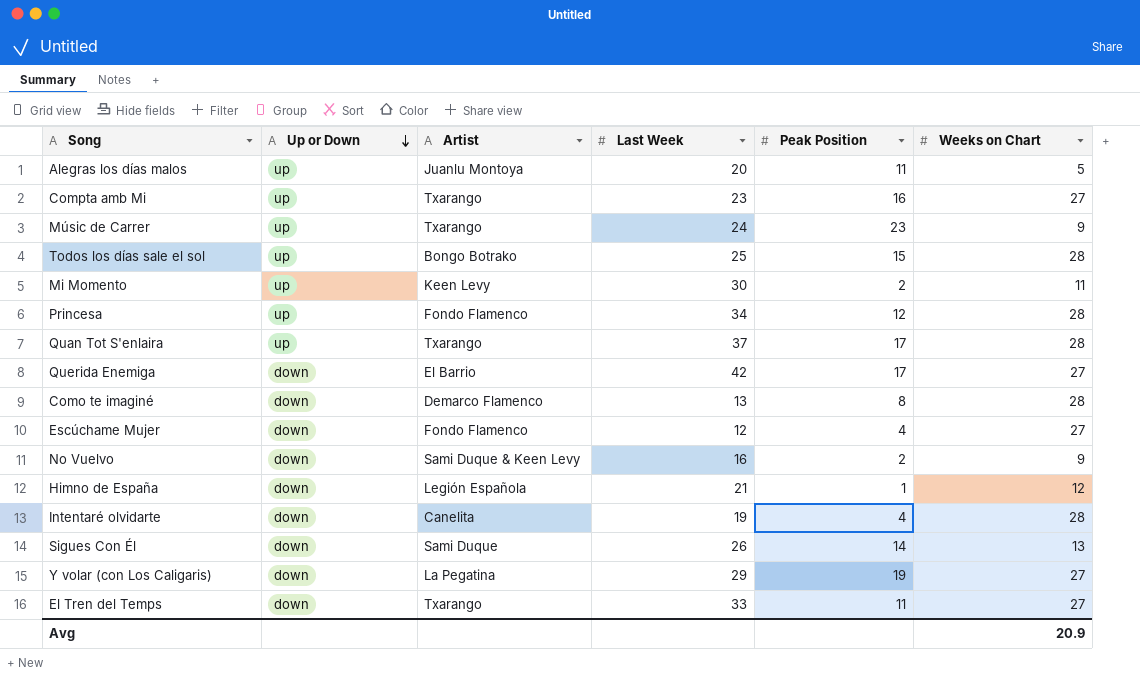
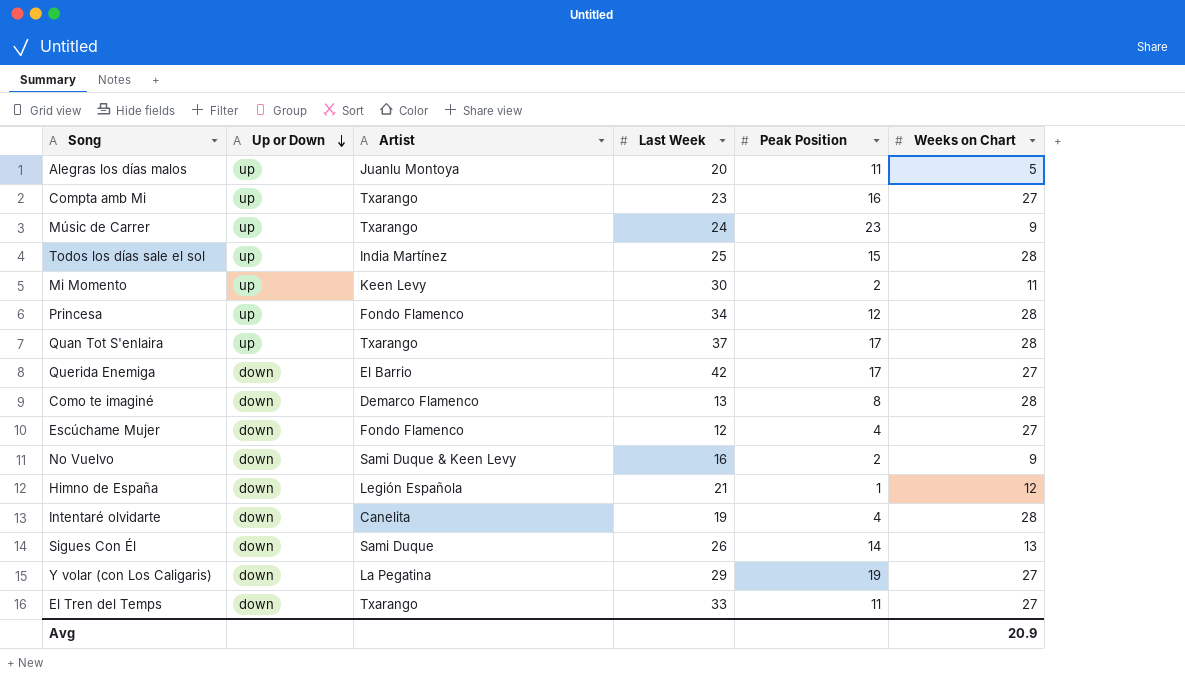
Todos los días sale el sol | Artist: Bongo Botrako -> India Martínez

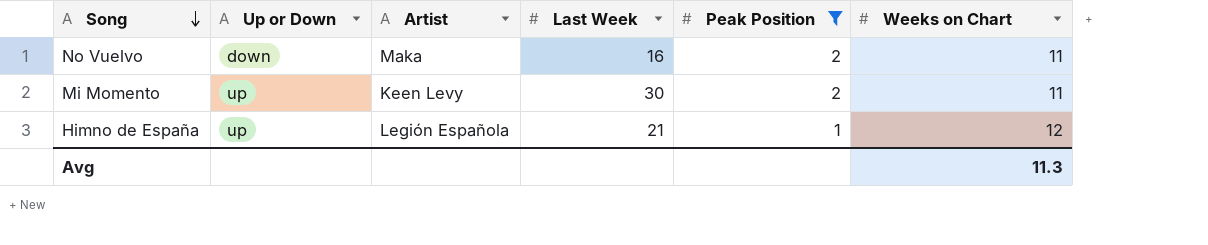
filter: none -> Peak Position <= 2
row order: Up or Down descending -> Song descending
No Vuelvo | Artist: Sami Duque & Keen Levy -> Maka
No Vuelvo | Weeks on Chart: 9 -> 11
Himno de España | Up or Down: down -> up
Avg | Weeks on Chart: 20.9 -> 11.3

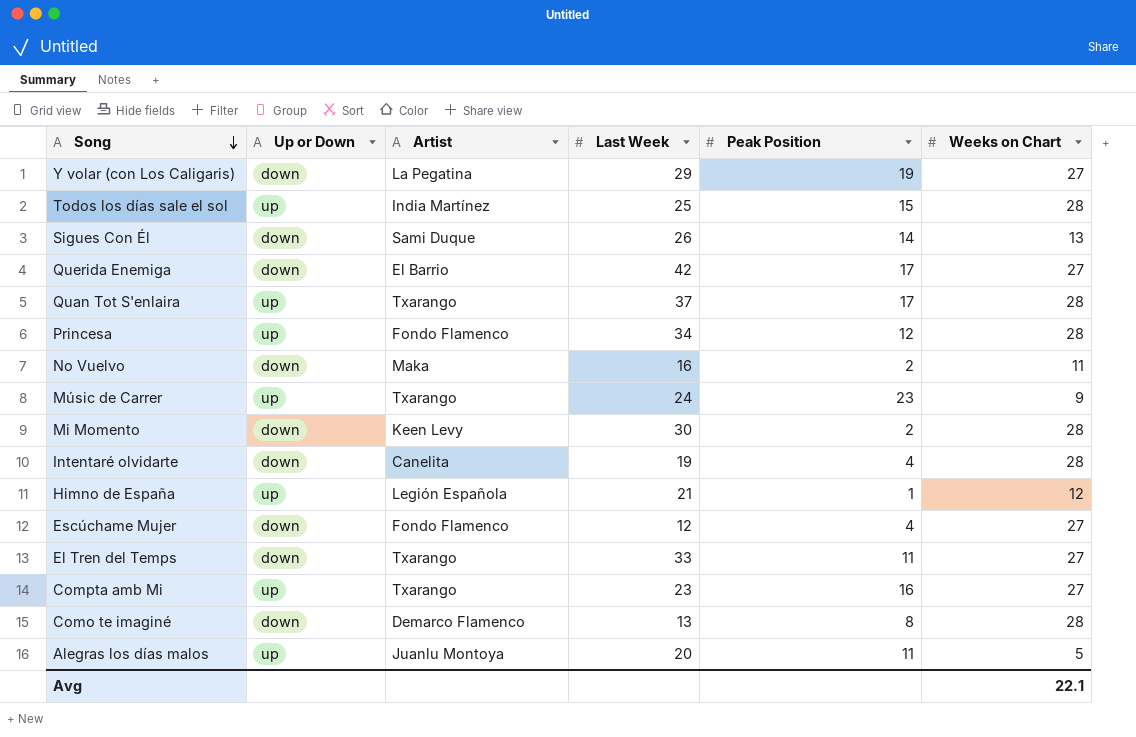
filter: Peak Position <= 2 -> none
Mi Momento | Up or Down: up -> down
Mi Momento | Weeks on Chart: 11 -> 28
Avg | Weeks on Chart: 11.3 -> 22.1

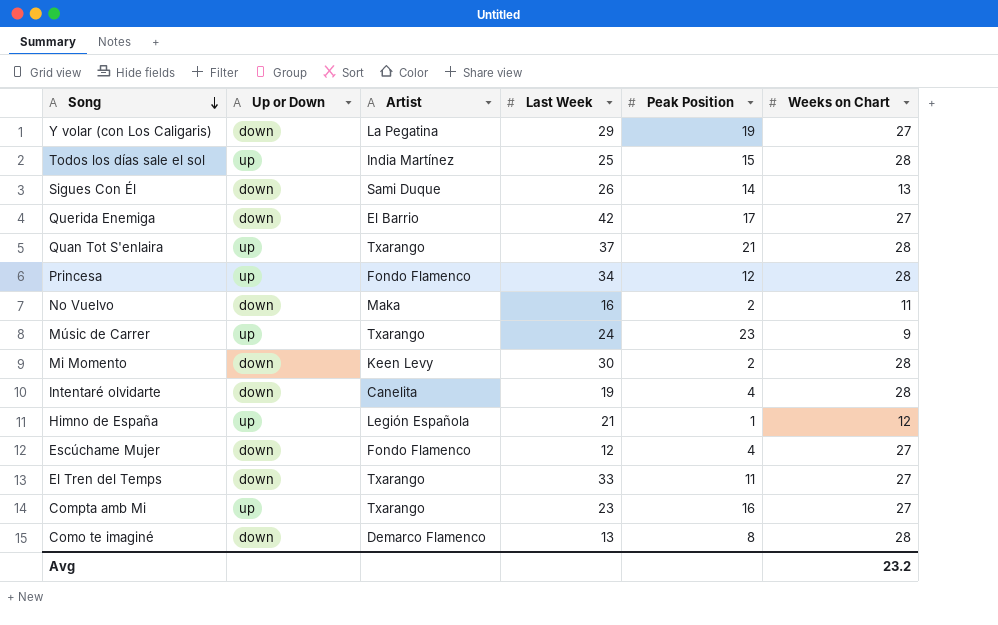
row Alegras los días malos: up | Juanlu Montoya | 20 | 11 | 5 -> none
Quan Tot S'enlaira | Peak Position: 17 -> 21
Avg | Weeks on Chart: 22.1 -> 23.2

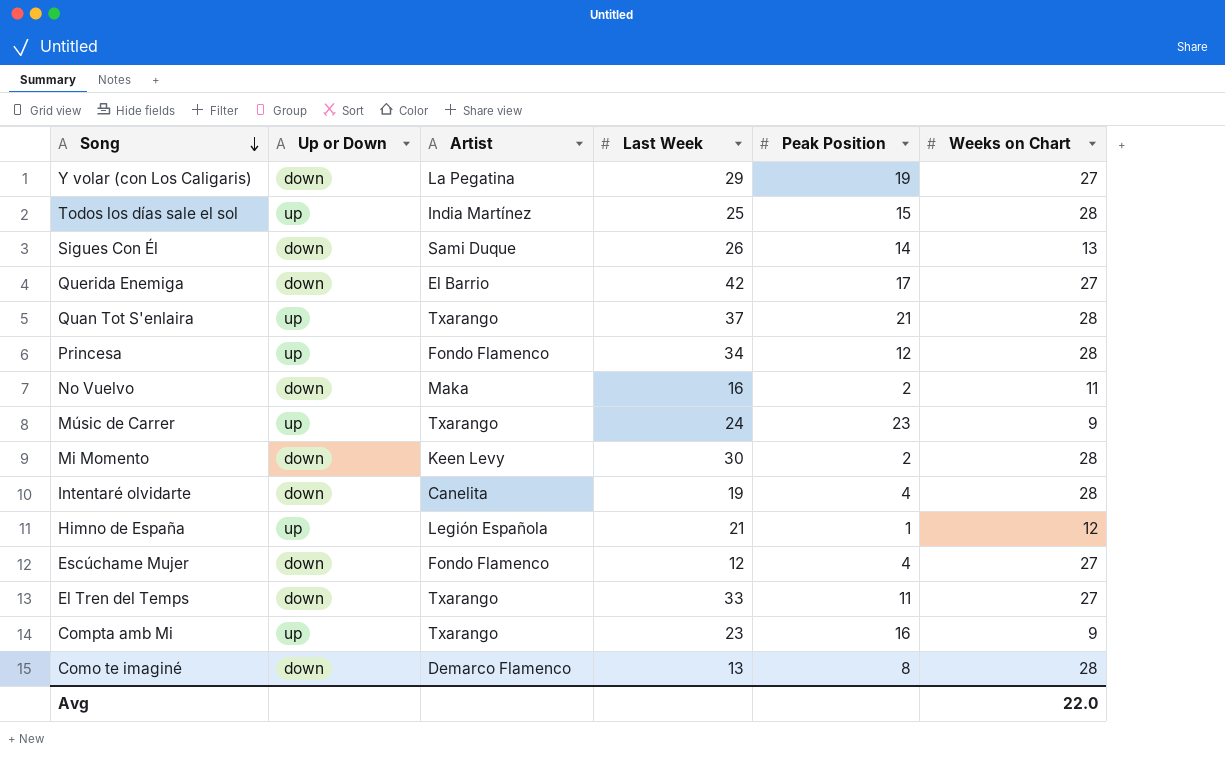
Compta amb Mi | Weeks on Chart: 27 -> 9
Avg | Weeks on Chart: 23.2 -> 22.0

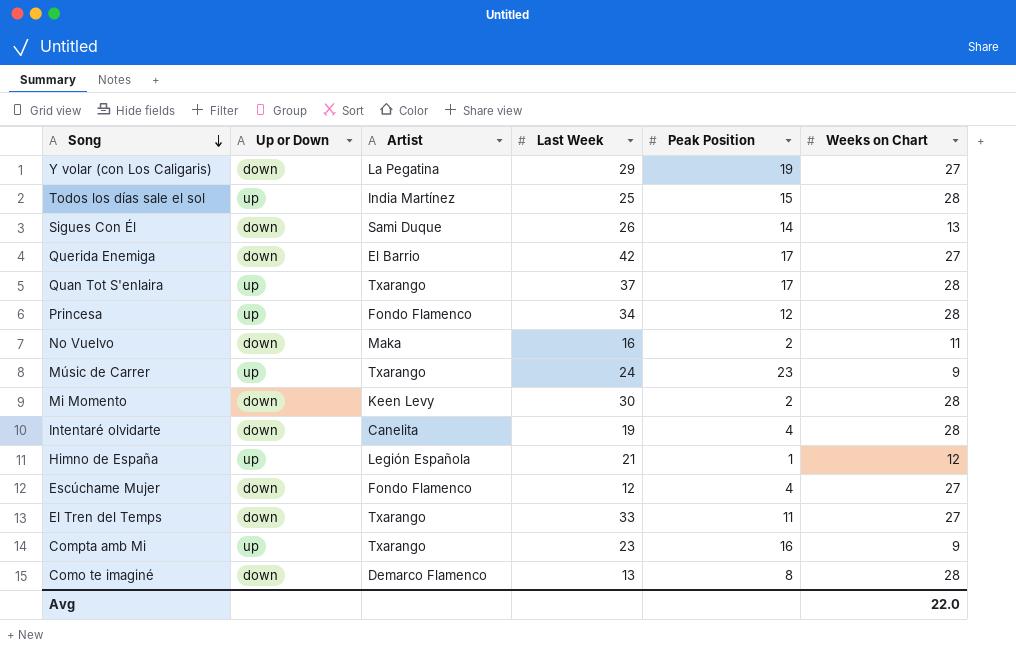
Quan Tot S'enlaira | Peak Position: 21 -> 17

